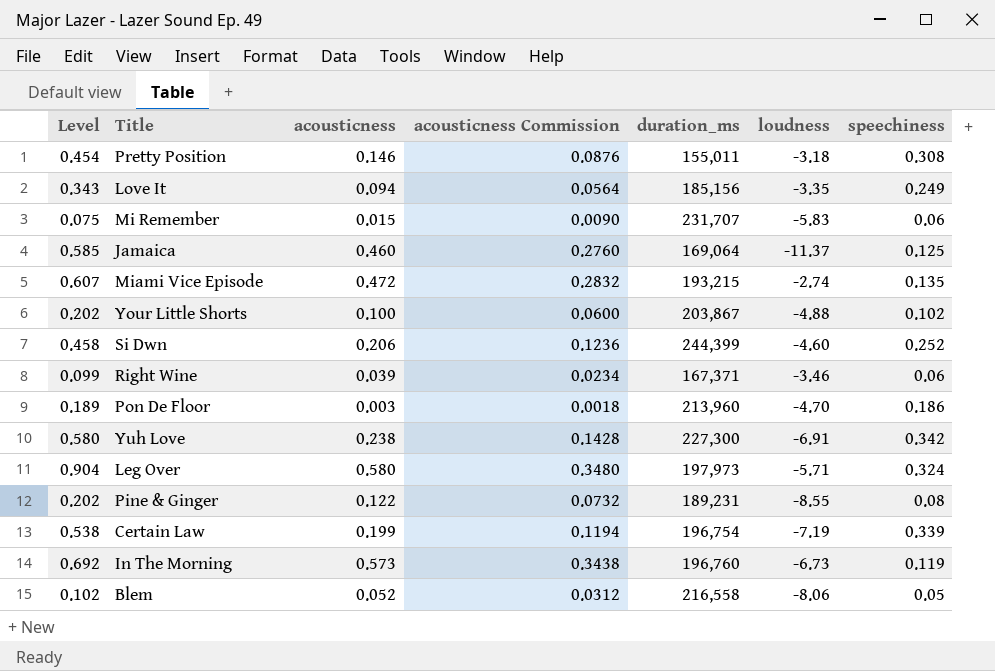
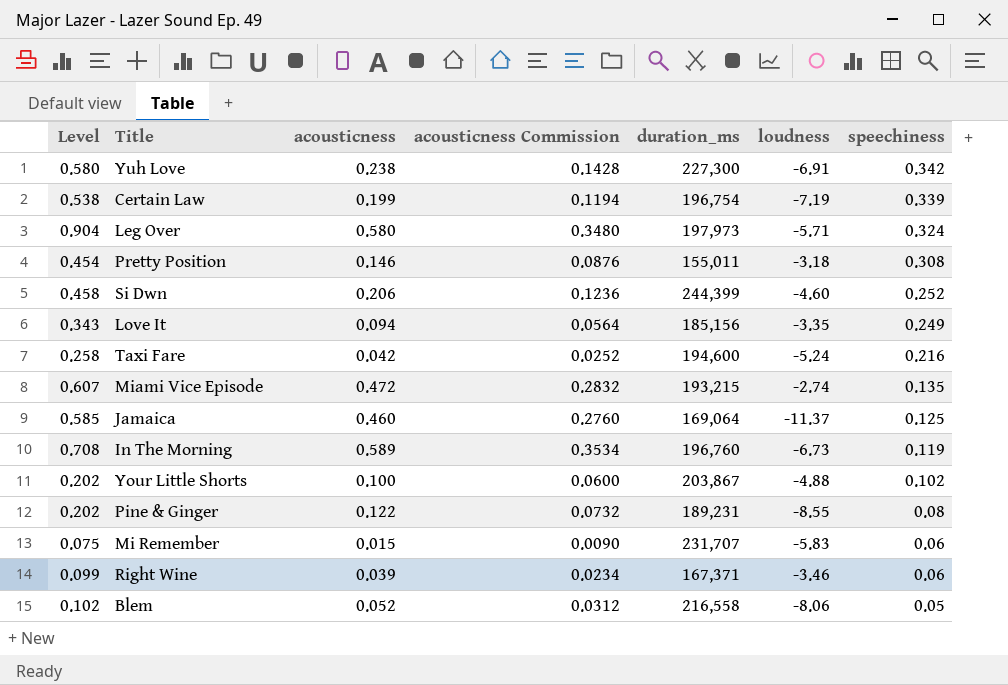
row order: none -> speechiness descending
row Pon De Floor: 0.189 | 0.003 | 0.0018 | 213,960 | -4.70 | 0.186 -> none
row Taxi Fare: none -> 0.258 | 0.042 | 0.0252 | 194,600 | -5.24 | 0.216
In The Morning | Level: 0.692 -> 0.708
In The Morning | acousticness: 0.573 -> 0.589
In The Morning | acousticness Commission: 0.3438 -> 0.3534

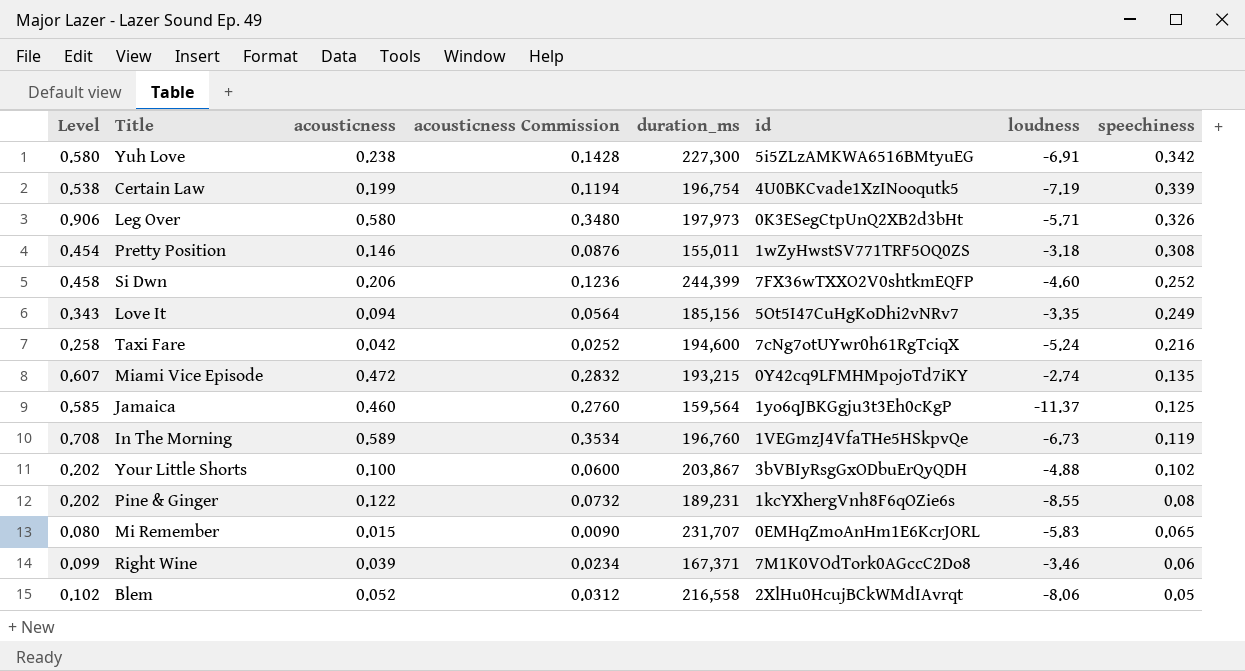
column id | position: none -> 6
Leg Over | Level: 0.904 -> 0.906
Leg Over | speechiness: 0.324 -> 0.326
Jamaica | duration_ms: 169,064 -> 159,564
Mi Remember | Level: 0.075 -> 0.080
Mi Remember | speechiness: 0.06 -> 0.065

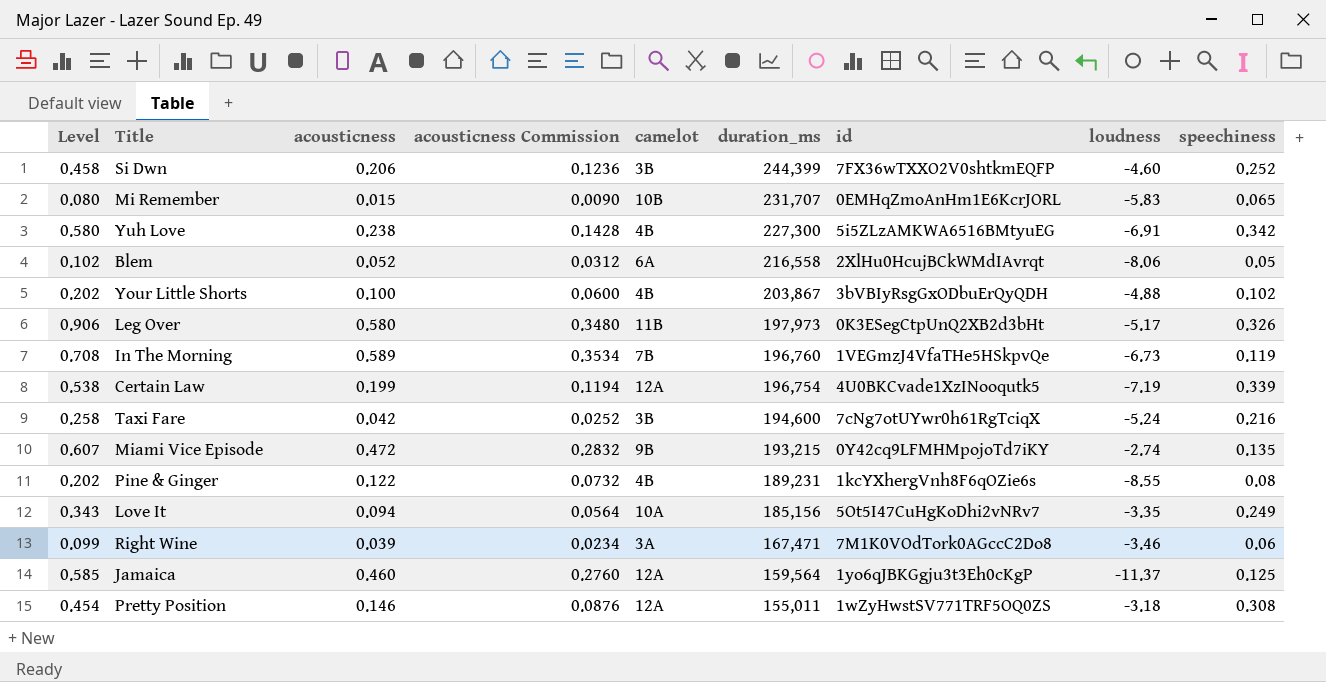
row order: speechiness descending -> duration_ms descending
column camelot | position: none -> 5
Leg Over | loudness: -5.71 -> -5.17
Right Wine | duration_ms: 167,371 -> 167,471

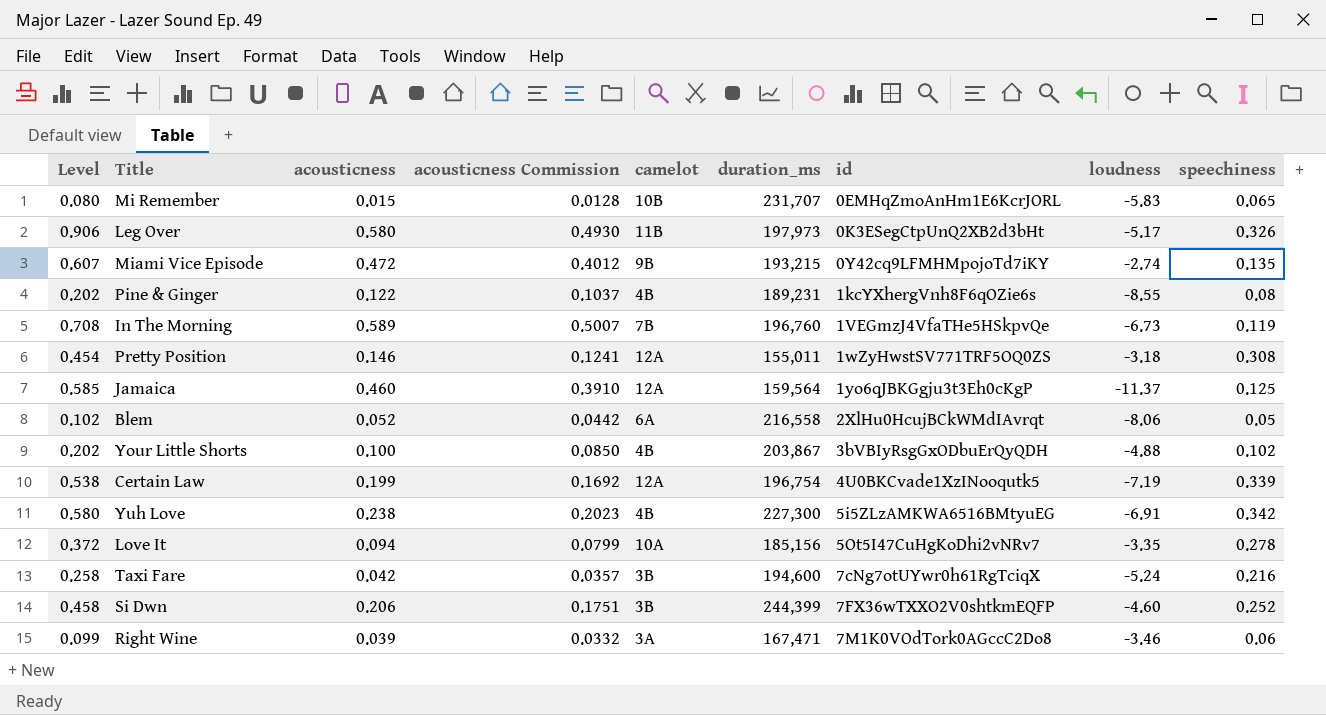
row order: duration_ms descending -> id ascending
column acousticness Commission | formula: [acousticness] * 0.6 -> [acousticness] * 0.85
Love It | Level: 0.343 -> 0.372
Love It | speechiness: 0.249 -> 0.278

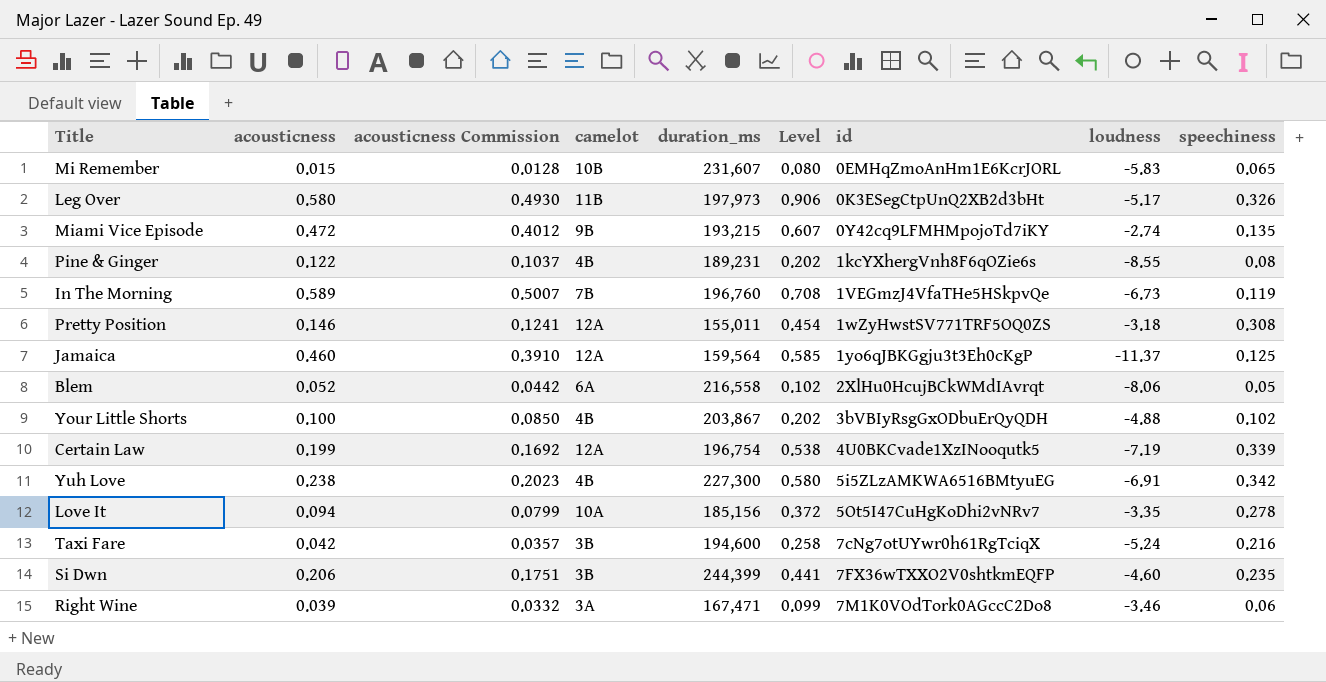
column Level | position: 1 -> 6
Mi Remember | duration_ms: 231,707 -> 231,607
Si Dwn | Level: 0.458 -> 0.441
Si Dwn | speechiness: 0.252 -> 0.235

